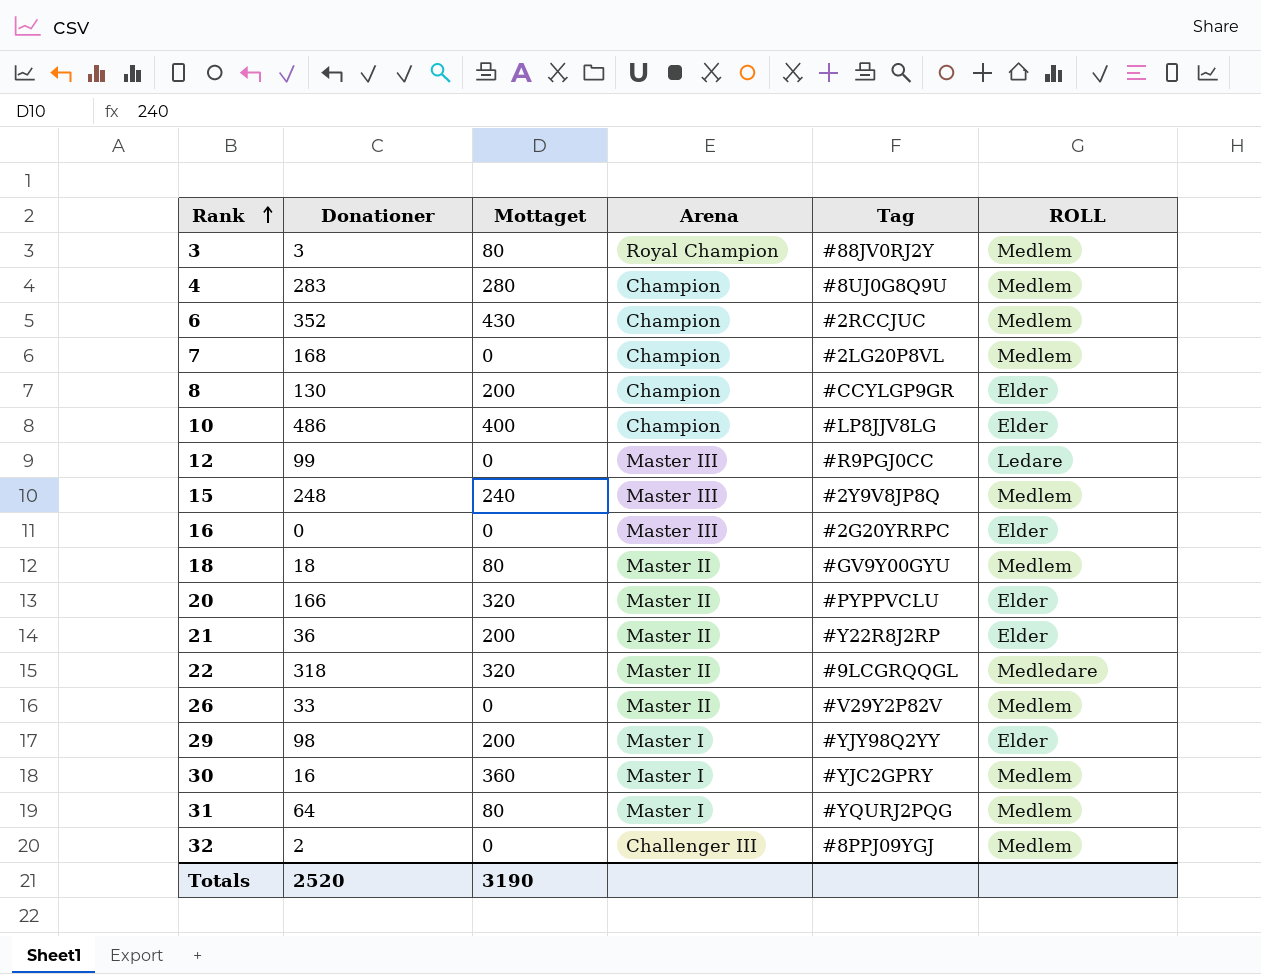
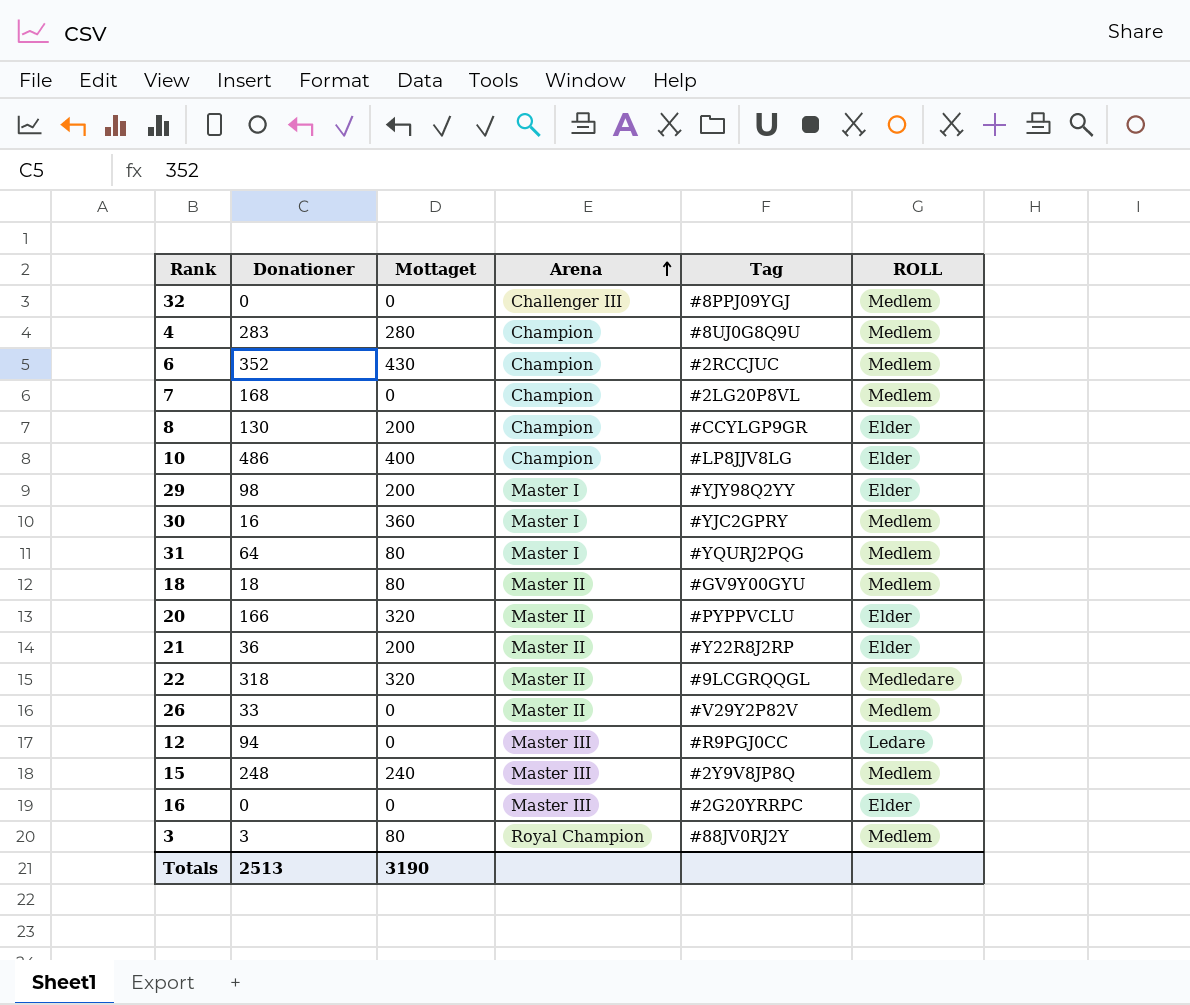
row order: Rank ascending -> Arena ascending
32 | Donationer: 2 -> 0
12 | Donationer: 99 -> 94
Totals | Donationer: 2520 -> 2513

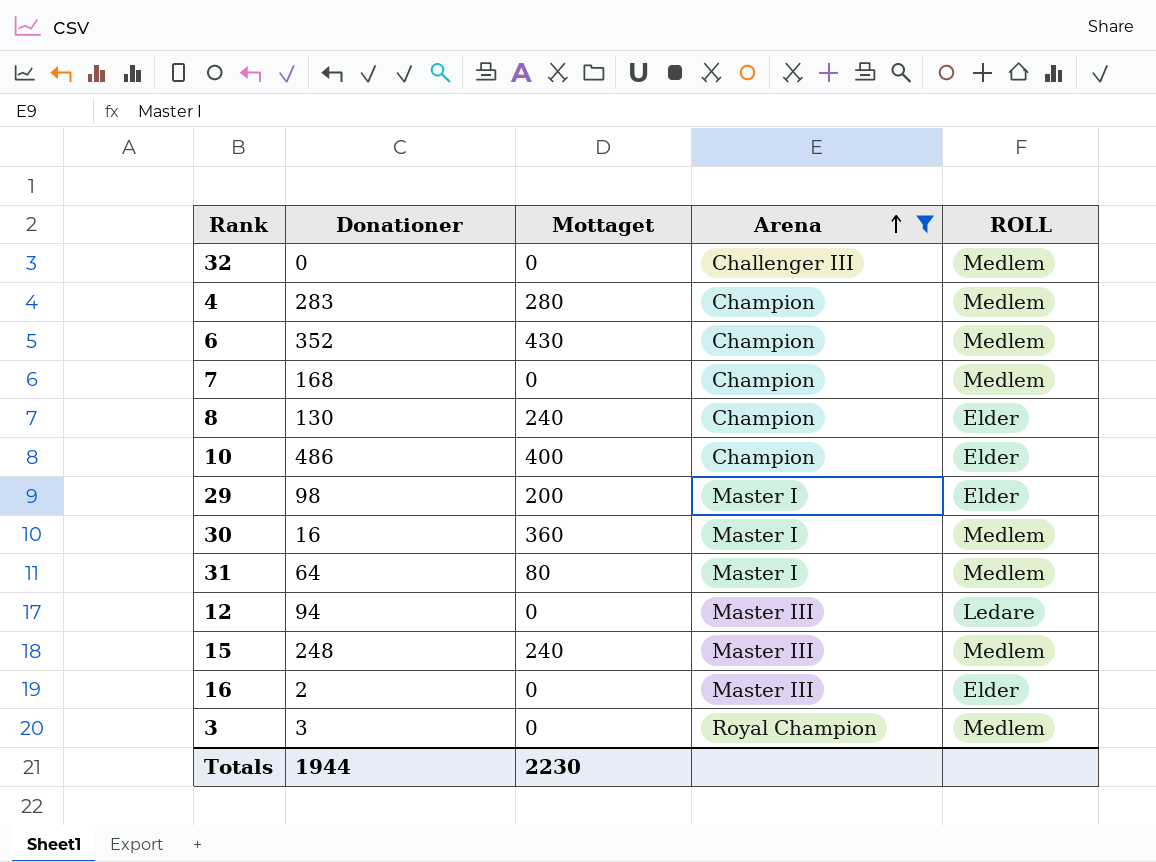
filter: none -> Arena != Master II
column Tag | position: 5 -> none
8 | Mottaget: 200 -> 240
16 | Donationer: 0 -> 2
3 | Mottaget: 80 -> 0
Totals | Donationer: 2513 -> 1944
Totals | Mottaget: 3190 -> 2230

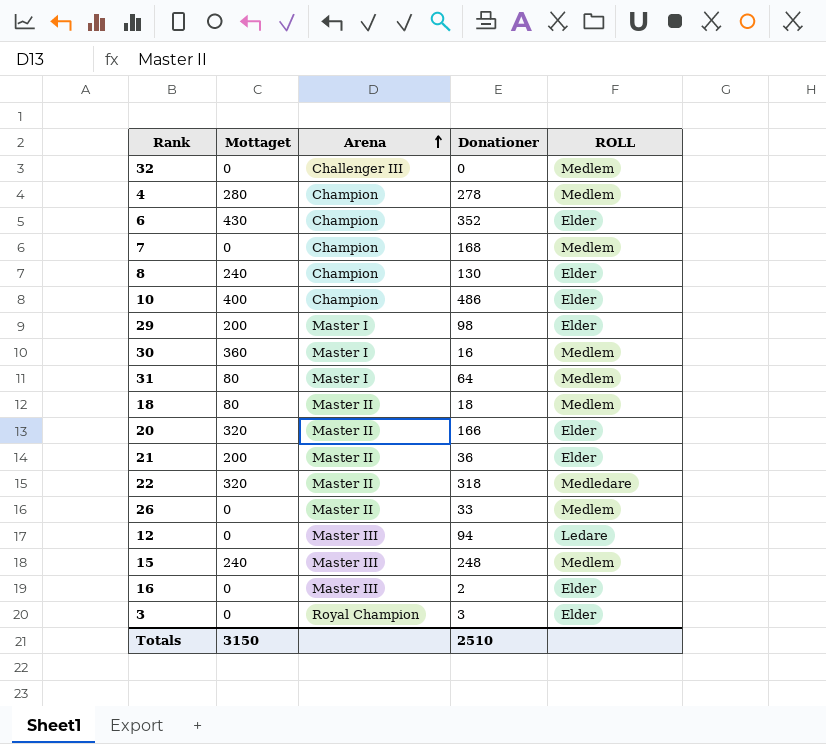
filter: Arena != Master II -> none
column Donationer | position: 2 -> 4
4 | Donationer: 283 -> 278
6 | ROLL: Medlem -> Elder
3 | ROLL: Medlem -> Elder
Totals | Mottaget: 2230 -> 3150
Totals | Donationer: 1944 -> 2510

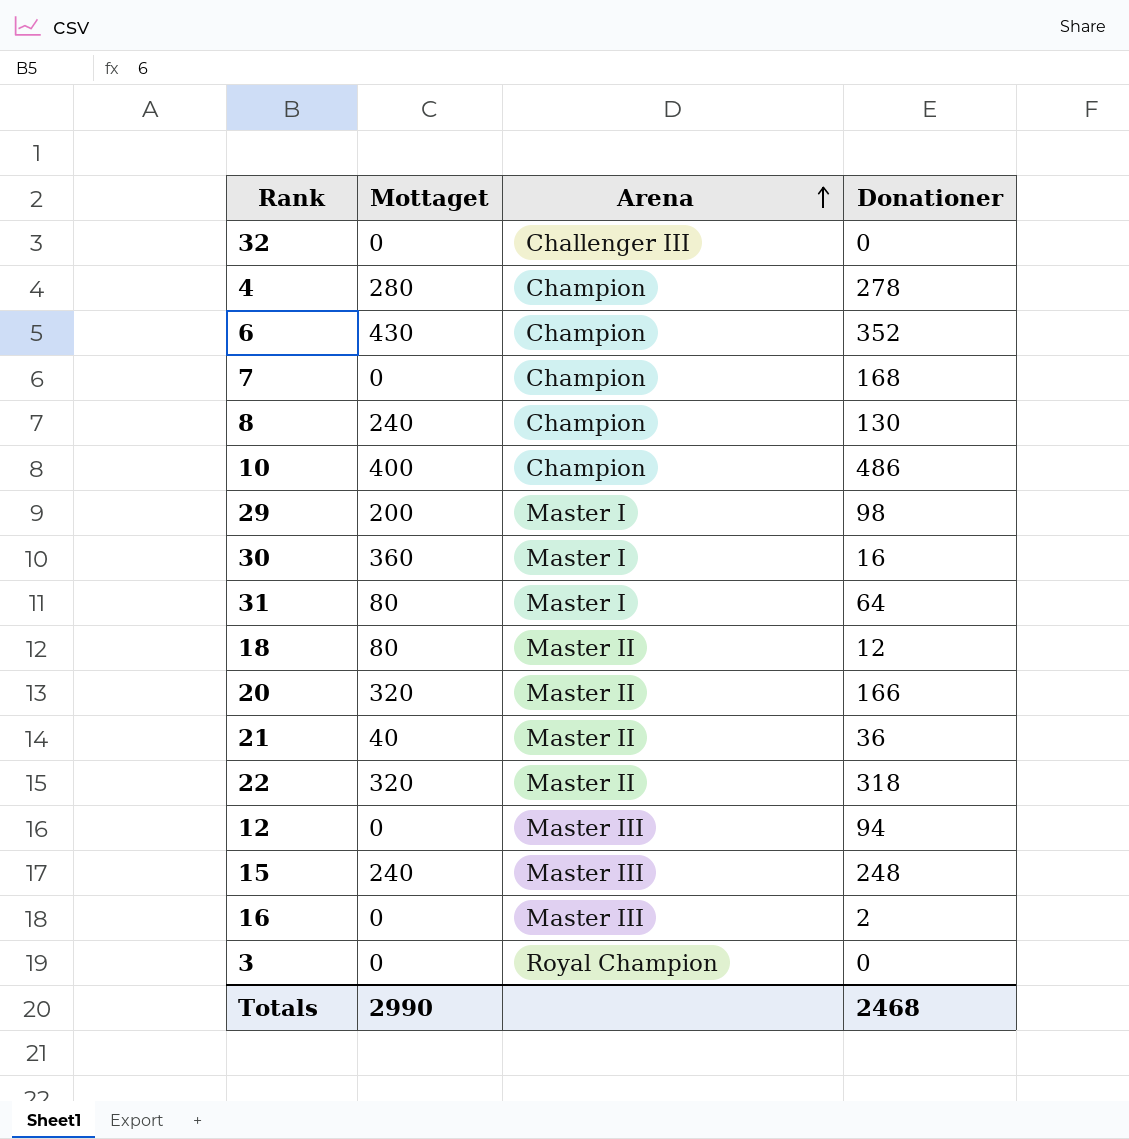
column ROLL | position: 5 -> none
row 26: 0 | Master II | 33 | Medlem -> none
18 | Donationer: 18 -> 12
21 | Mottaget: 200 -> 40
3 | Donationer: 3 -> 0
Totals | Mottaget: 3150 -> 2990
Totals | Donationer: 2510 -> 2468

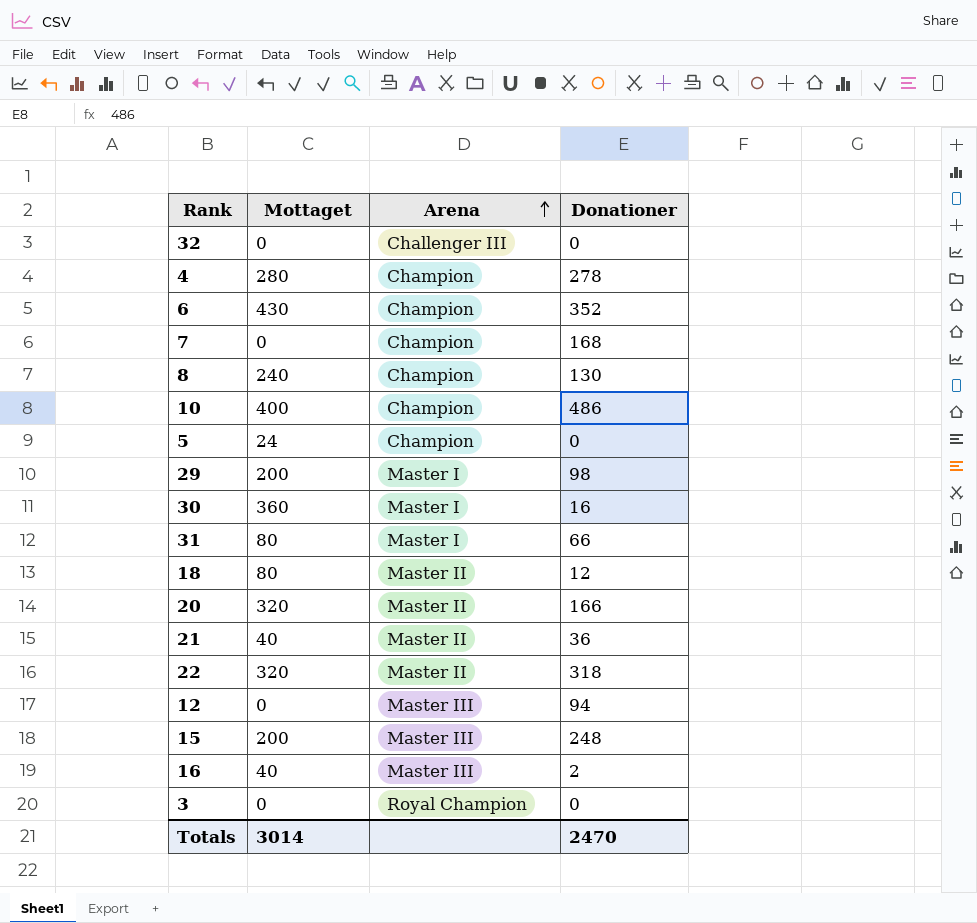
row 5: none -> 24 | Champion | 0
31 | Donationer: 64 -> 66
15 | Mottaget: 240 -> 200
16 | Mottaget: 0 -> 40
Totals | Mottaget: 2990 -> 3014
Totals | Donationer: 2468 -> 2470

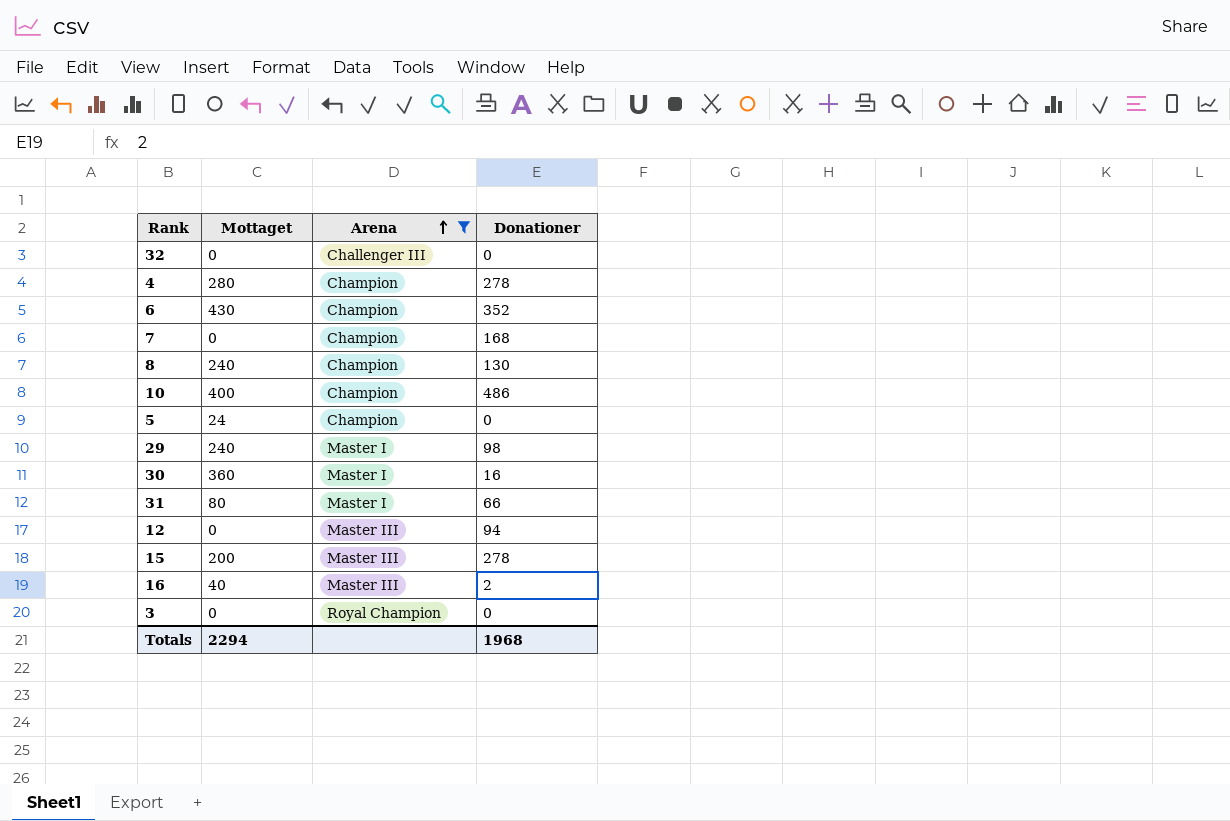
filter: none -> Arena != Master II
29 | Mottaget: 200 -> 240
15 | Donationer: 248 -> 278
Totals | Mottaget: 3014 -> 2294
Totals | Donationer: 2470 -> 1968

